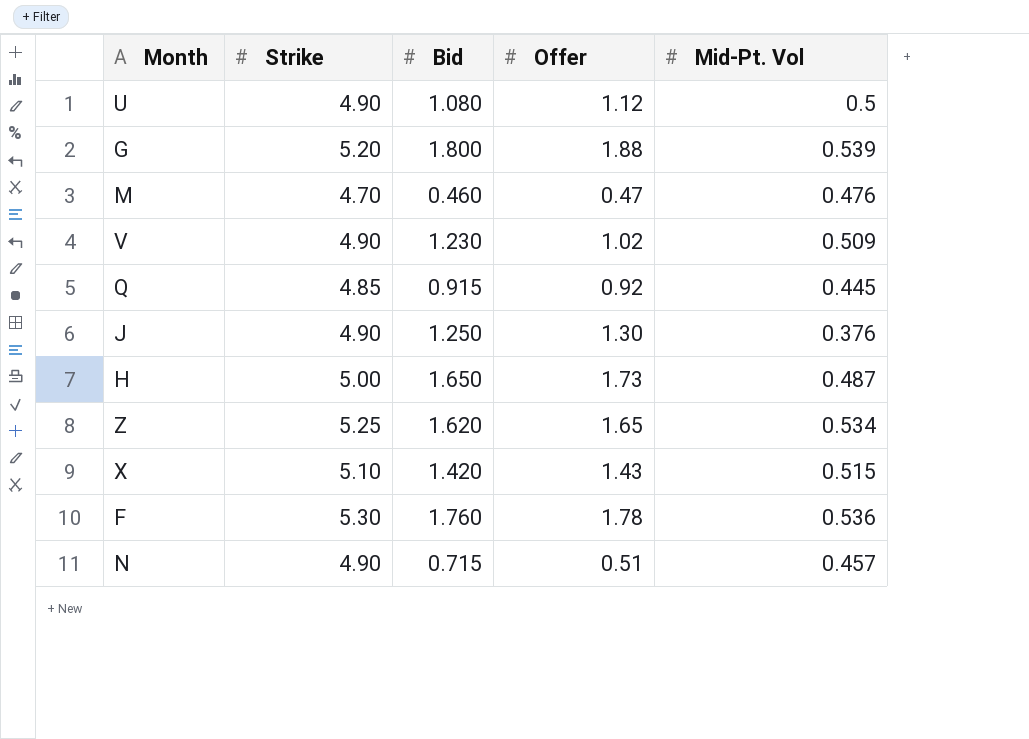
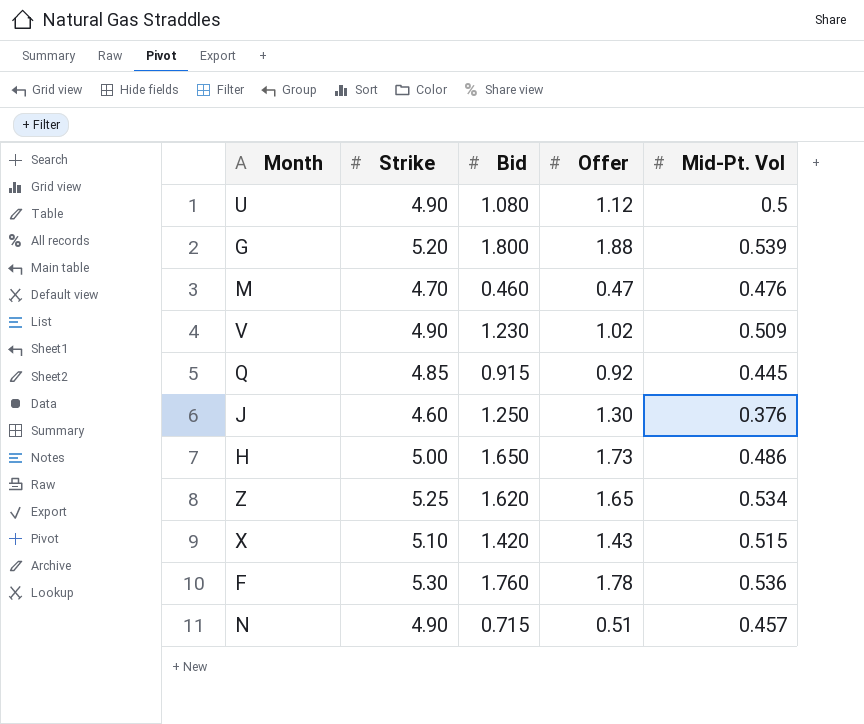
J | Strike: 4.90 -> 4.60
H | Mid-Pt. Vol: 0.487 -> 0.486

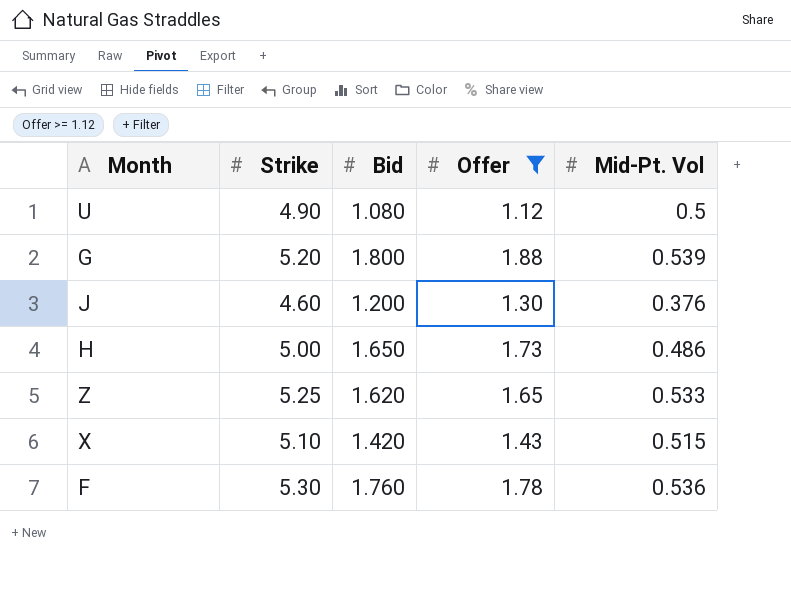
filter: none -> Offer >= 1.12
J | Bid: 1.250 -> 1.200
Z | Mid-Pt. Vol: 0.534 -> 0.533

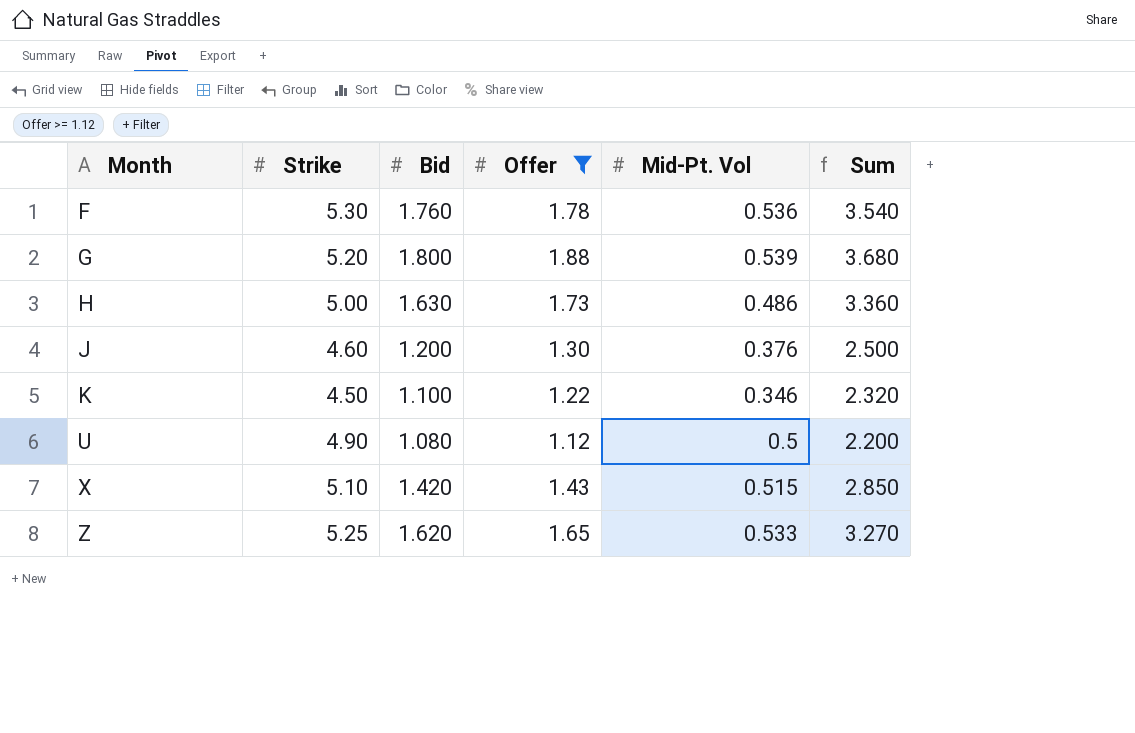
row order: none -> Month ascending
column Sum | formula: none -> [Bid] + [Offer]
H | Bid: 1.650 -> 1.630
row K: none -> 4.50 | 1.100 | 1.22 | 0.346 | 2.320

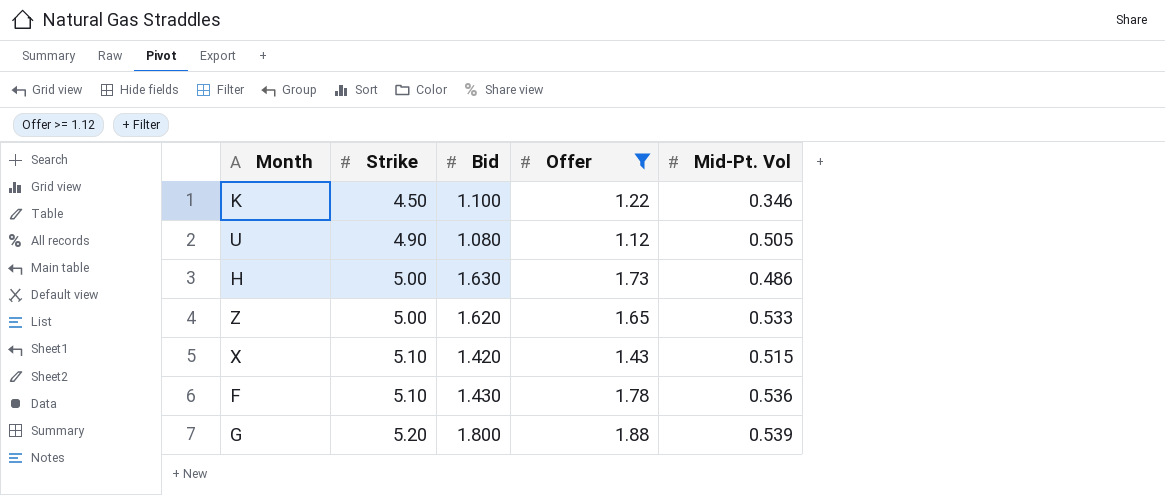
row order: Month ascending -> Strike ascending
column Sum | formula: [Bid] + [Offer] -> none
row J: 4.60 | 1.200 | 1.30 | 0.376 | 2.500 -> none
U | Mid-Pt. Vol: 0.5 -> 0.505
Z | Strike: 5.25 -> 5.00
F | Strike: 5.30 -> 5.10
F | Bid: 1.760 -> 1.430

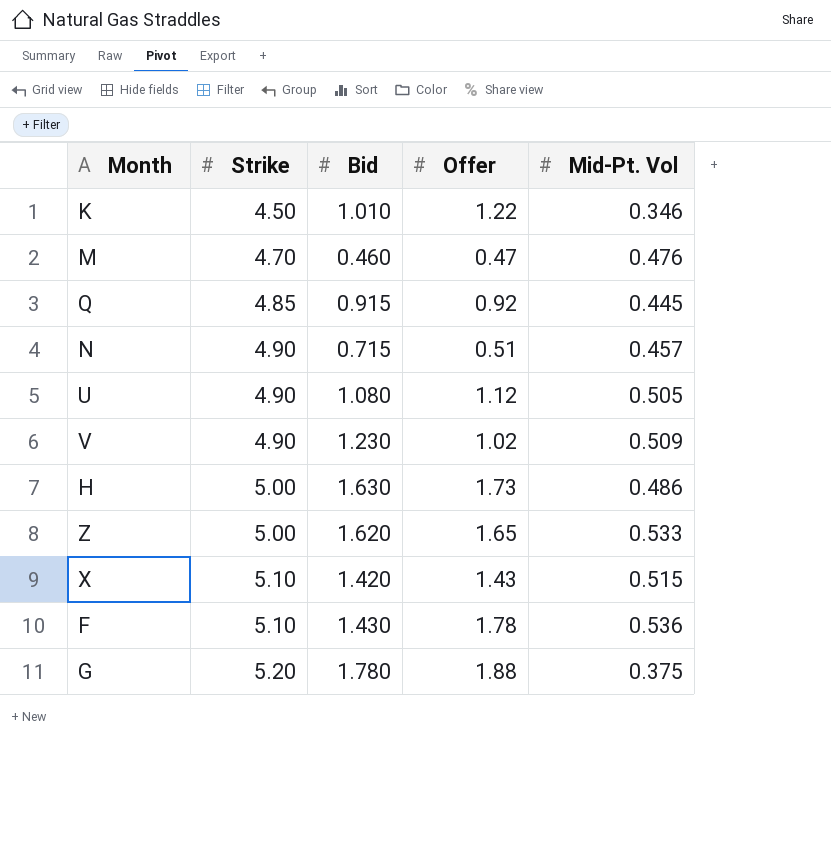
filter: Offer >= 1.12 -> none
K | Bid: 1.100 -> 1.010
G | Bid: 1.800 -> 1.780
G | Mid-Pt. Vol: 0.539 -> 0.375

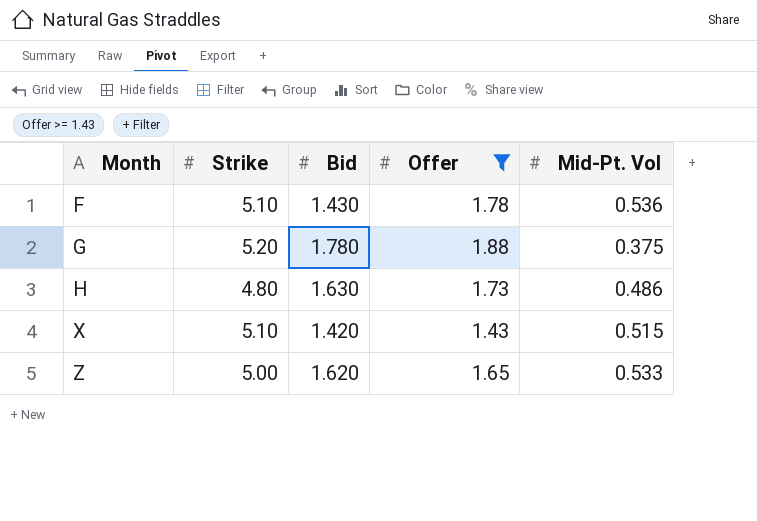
filter: none -> Offer >= 1.43
row order: Strike ascending -> Month ascending
H | Strike: 5.00 -> 4.80

